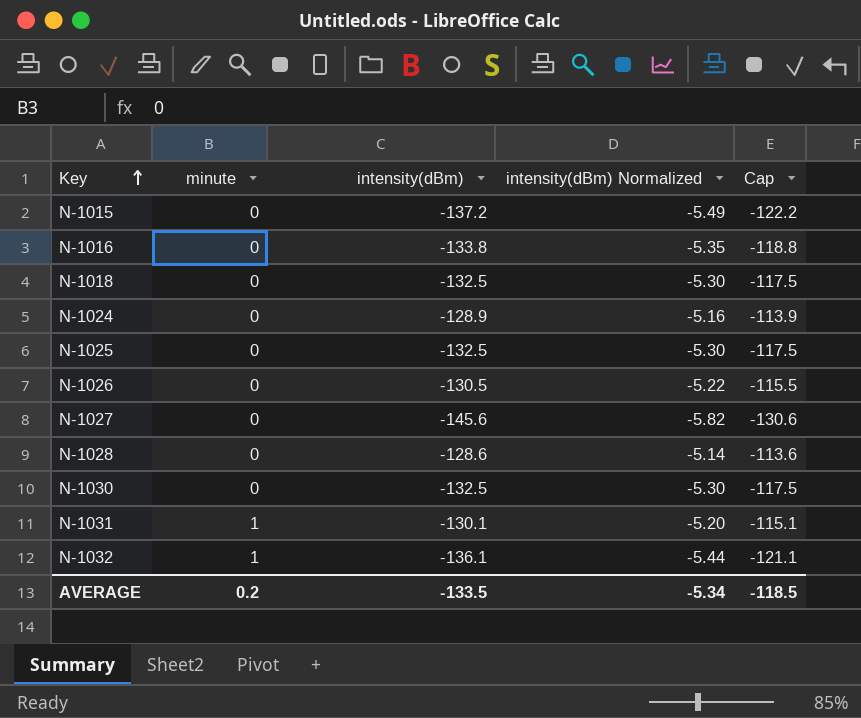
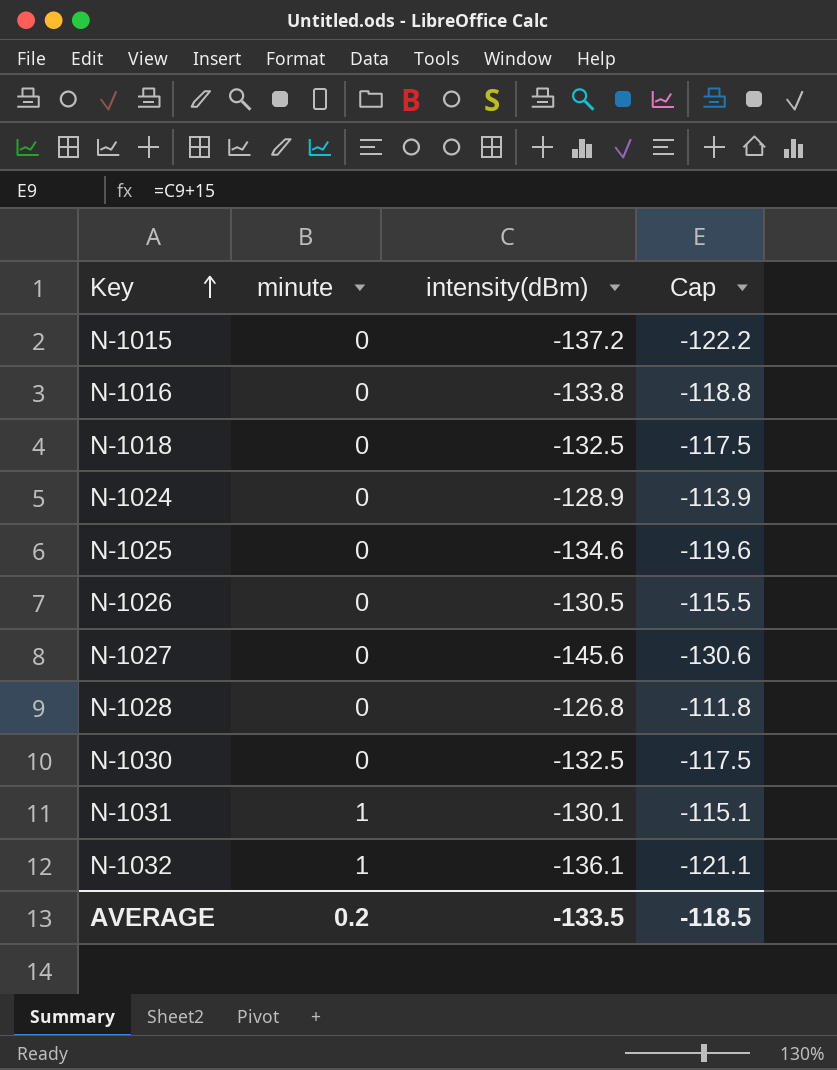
column intensity(dBm) Normalized | formula: [intensity(dBm)] * 0.04 -> none
N-1025 | intensity(dBm): -132.5 -> -134.6
N-1025 | Cap: -117.5 -> -119.6
N-1028 | intensity(dBm): -128.6 -> -126.8
N-1028 | Cap: -113.6 -> -111.8

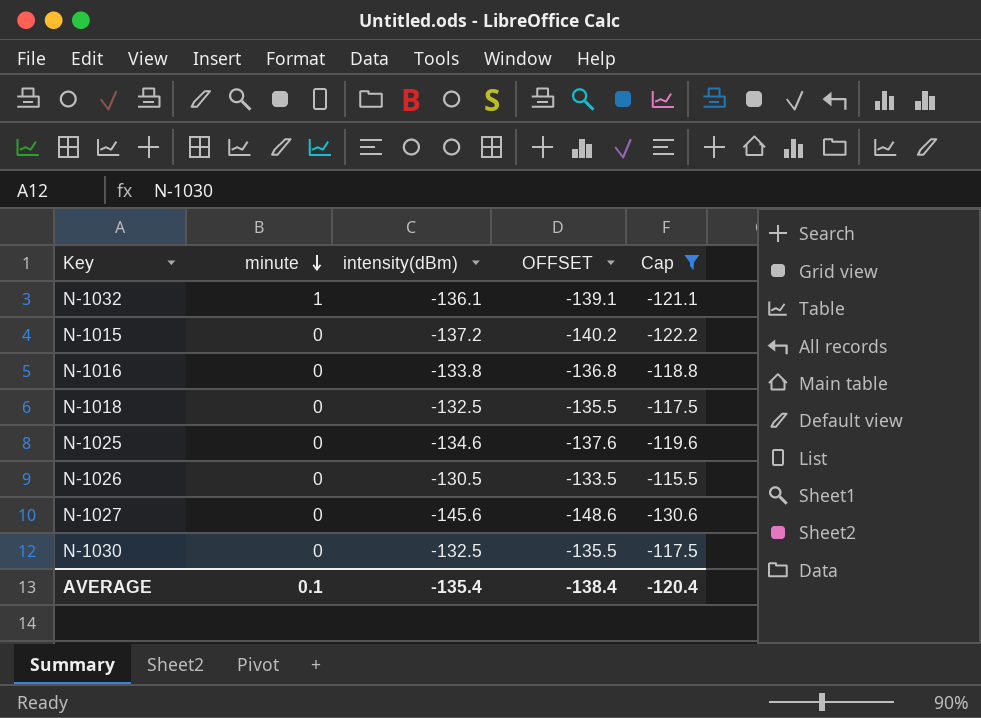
filter: none -> Cap <= -115.5
row order: Key ascending -> minute descending
column OFFSET | formula: none -> [intensity(dBm)] - 3
AVERAGE | minute: 0.2 -> 0.1
AVERAGE | intensity(dBm): -133.5 -> -135.4
AVERAGE | Cap: -118.5 -> -120.4

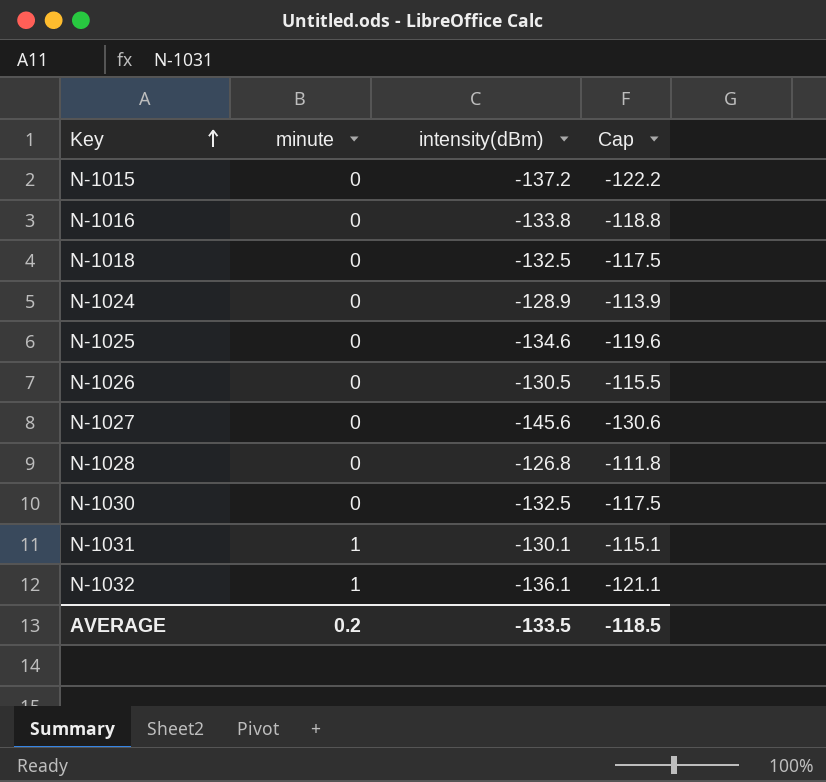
filter: Cap <= -115.5 -> none
row order: minute descending -> Key ascending
column OFFSET | formula: [intensity(dBm)] - 3 -> none
AVERAGE | minute: 0.1 -> 0.2
AVERAGE | intensity(dBm): -135.4 -> -133.5
AVERAGE | Cap: -120.4 -> -118.5

